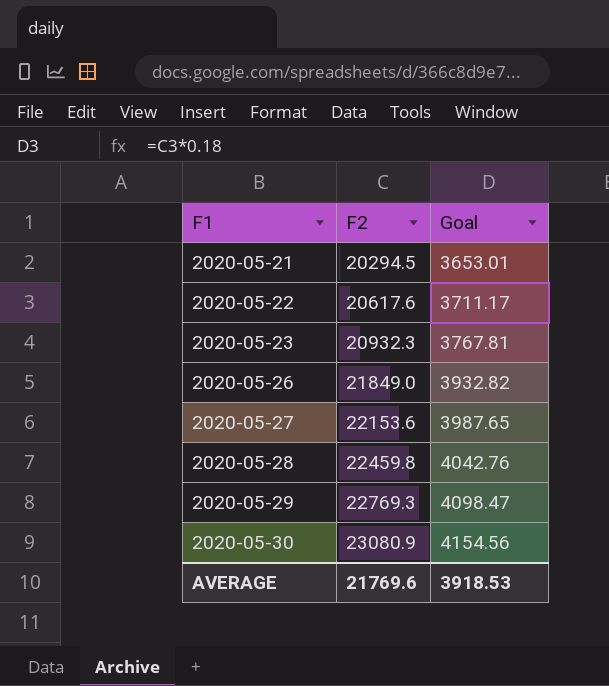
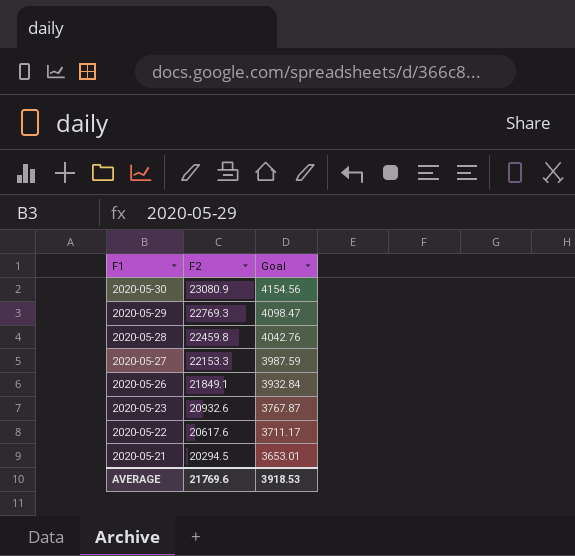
row order: F1 ascending -> F1 descending
2020-05-27 | F2: 22153.6 -> 22153.3
2020-05-27 | Goal: 3987.65 -> 3987.59
2020-05-26 | F2: 21849.0 -> 21849.1
2020-05-26 | Goal: 3932.82 -> 3932.84
2020-05-23 | F2: 20932.3 -> 20932.6
2020-05-23 | Goal: 3767.81 -> 3767.87

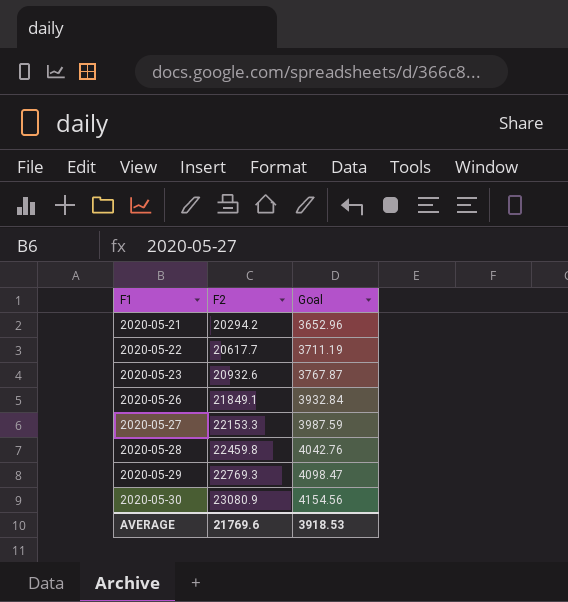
row order: F1 descending -> F1 ascending
2020-05-21 | F2: 20294.5 -> 20294.2
2020-05-21 | Goal: 3653.01 -> 3652.96
2020-05-22 | F2: 20617.6 -> 20617.7
2020-05-22 | Goal: 3711.17 -> 3711.19

